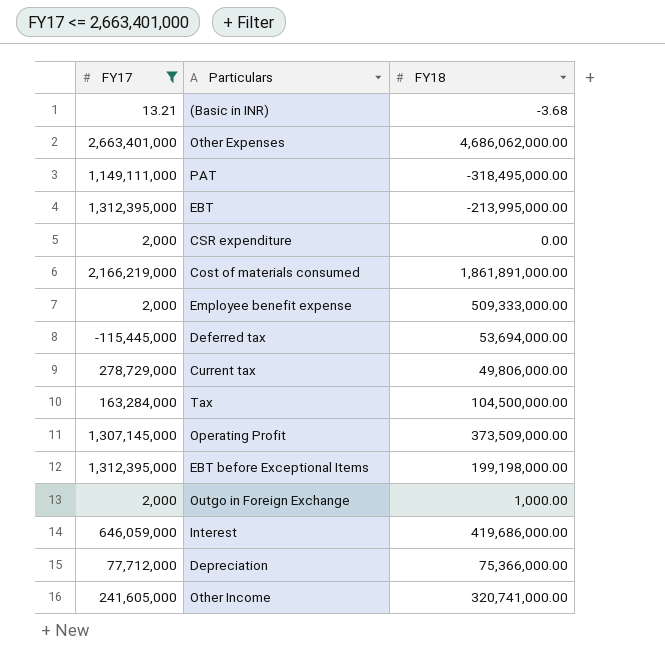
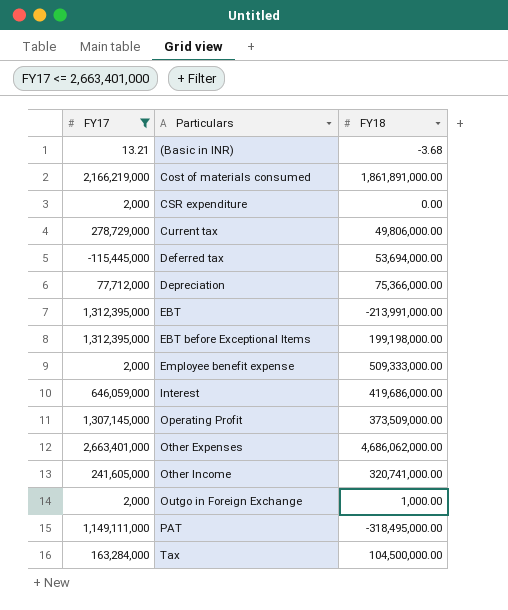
row order: none -> Particulars ascending
EBT | FY18: -213,995,000.00 -> -213,991,000.00

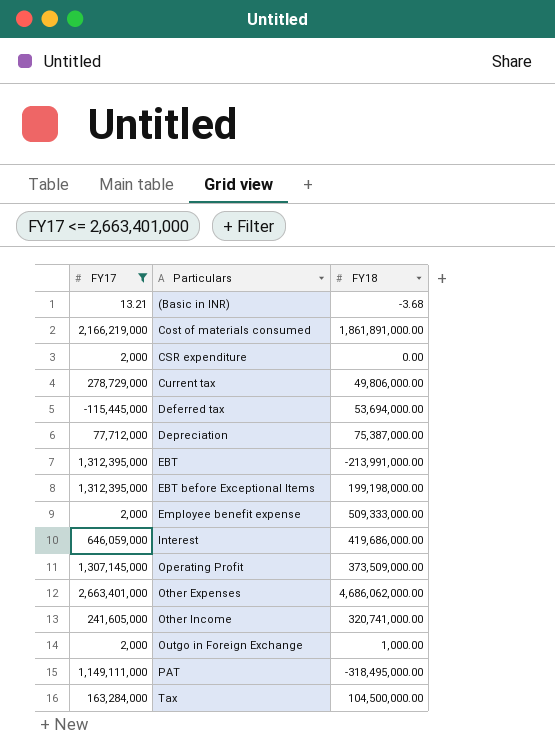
Depreciation | FY18: 75,366,000.00 -> 75,387,000.00

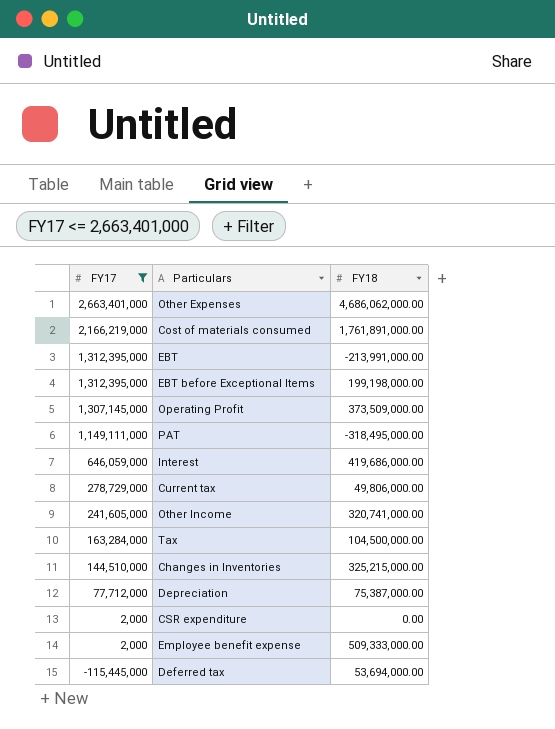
row order: Particulars ascending -> FY17 descending
row (Basic in INR): 13.21 | -3.68 -> none
row Outgo in Foreign Exchange: 2,000 | 1,000.00 -> none
Cost of materials consumed | FY18: 1,861,891,000.00 -> 1,761,891,000.00
row Changes in Inventories: none -> 144,510,000 | 325,215,000.00

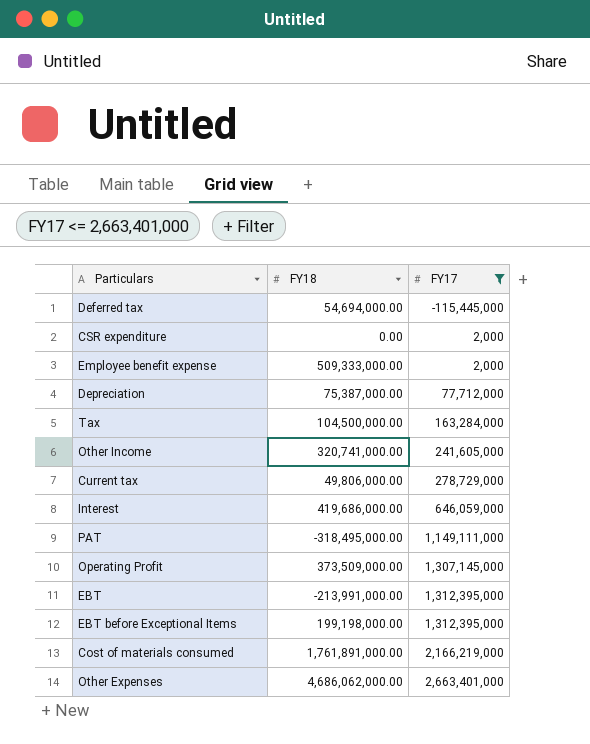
row order: FY17 descending -> FY17 ascending
column FY17 | position: 1 -> 3
row Changes in Inventories: 144,510,000 | 325,215,000.00 -> none
Deferred tax | FY18: 53,694,000.00 -> 54,694,000.00

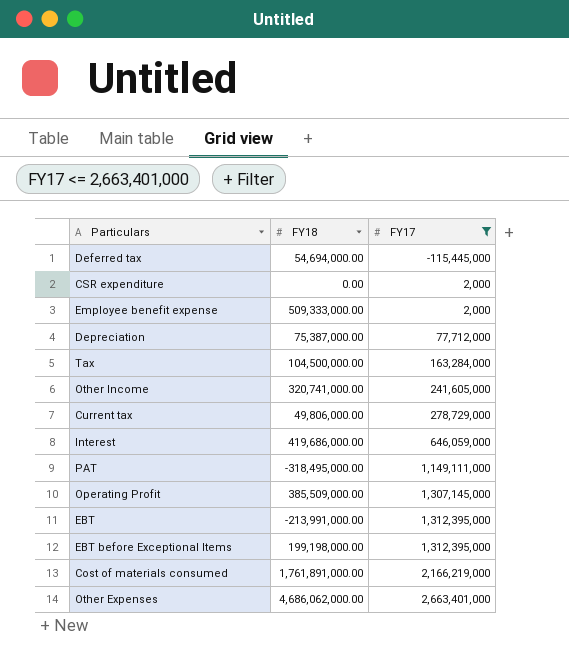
Operating Profit | FY18: 373,509,000.00 -> 385,509,000.00

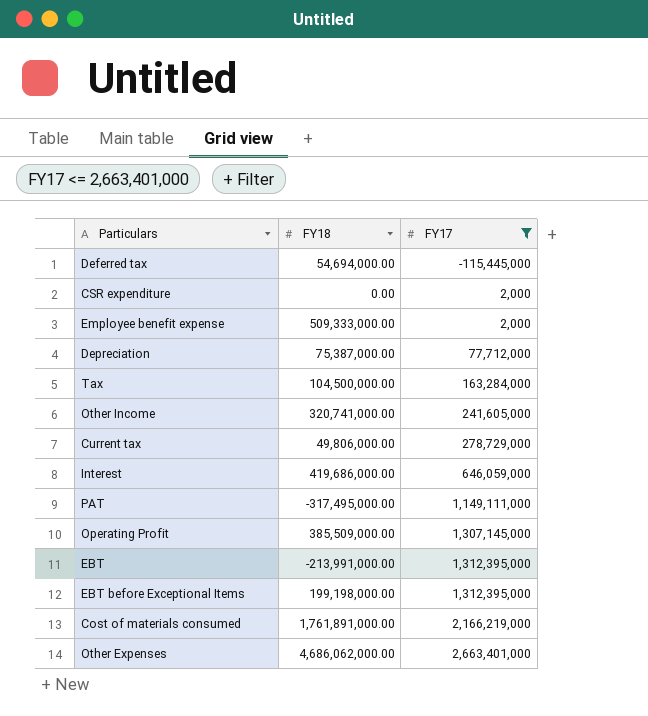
PAT | FY18: -318,495,000.00 -> -317,495,000.00

